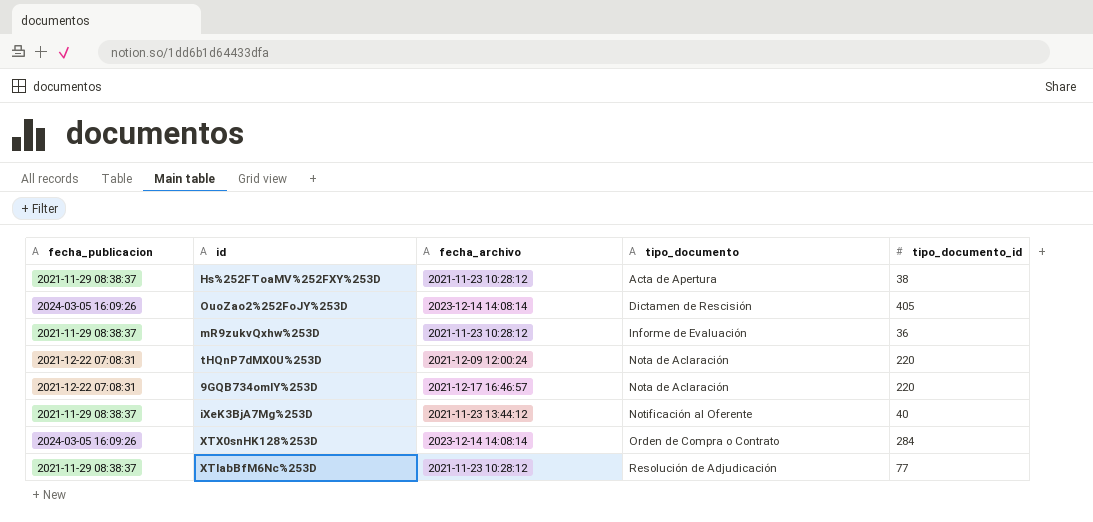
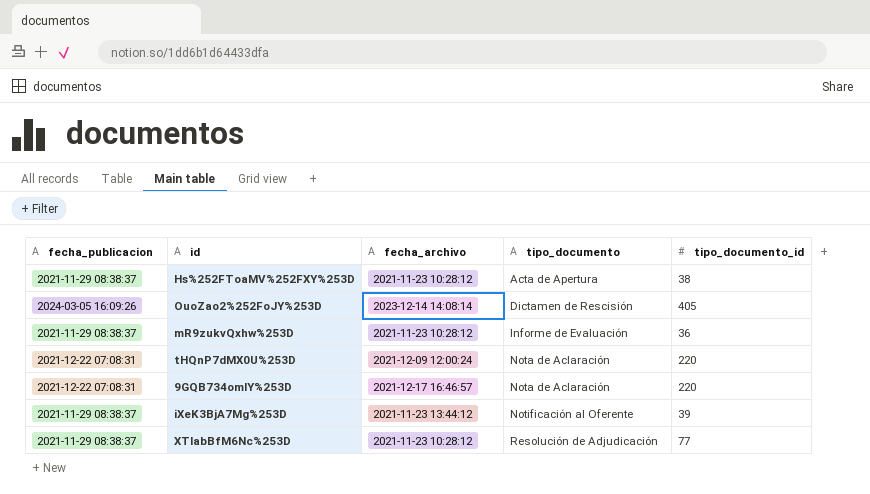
row XTX0snHK128%253D: 2024-03-05 16:09:26 | 2023-12-14 14:08:14 | Orden de Compra o Contrato | 284 -> none
iXeK3BjA7Mg%253D | tipo_documento_id: 40 -> 39

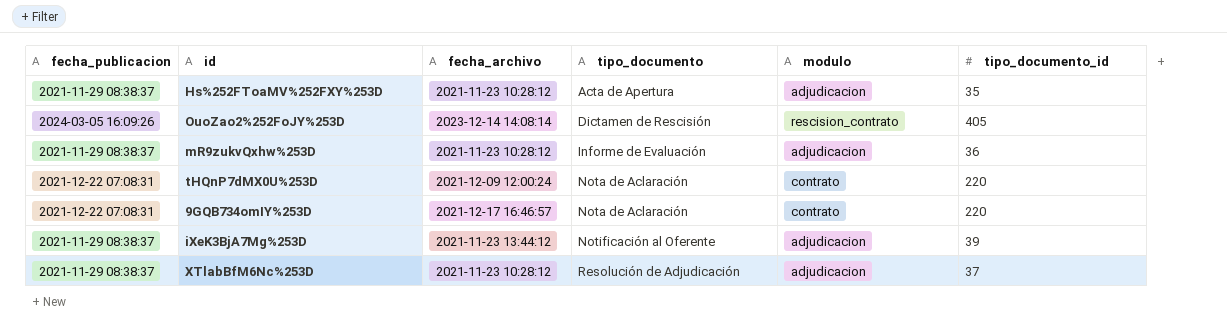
column modulo | position: none -> 5
Hs%252FToaMV%252FXY%253D | tipo_documento_id: 38 -> 35
XTlabBfM6Nc%253D | tipo_documento_id: 77 -> 37

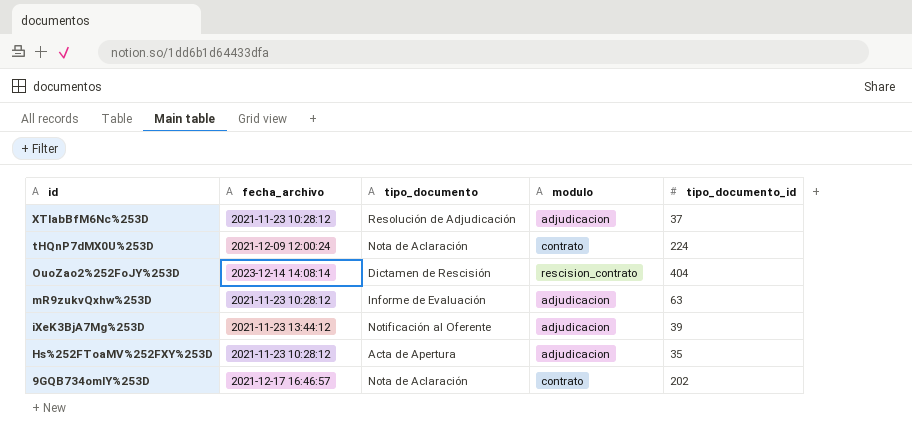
row order: tipo_documento ascending -> id descending
column fecha_publicacion | position: 1 -> none
tHQnP7dMX0U%253D | tipo_documento_id: 220 -> 224
OuoZao2%252FoJY%253D | tipo_documento_id: 405 -> 404
mR9zukvQxhw%253D | tipo_documento_id: 36 -> 63
9GQB734omIY%253D | tipo_documento_id: 220 -> 202

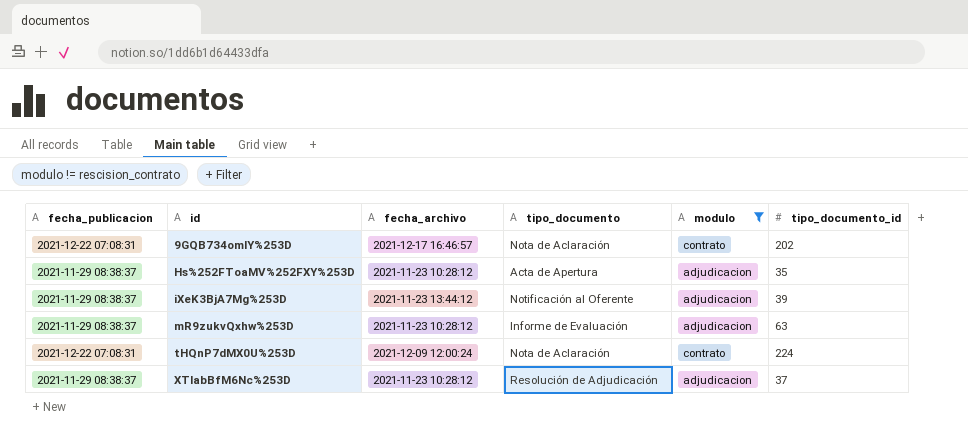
filter: none -> modulo != rescision_contrato
row order: id descending -> id ascending
column fecha_publicacion | position: none -> 1

